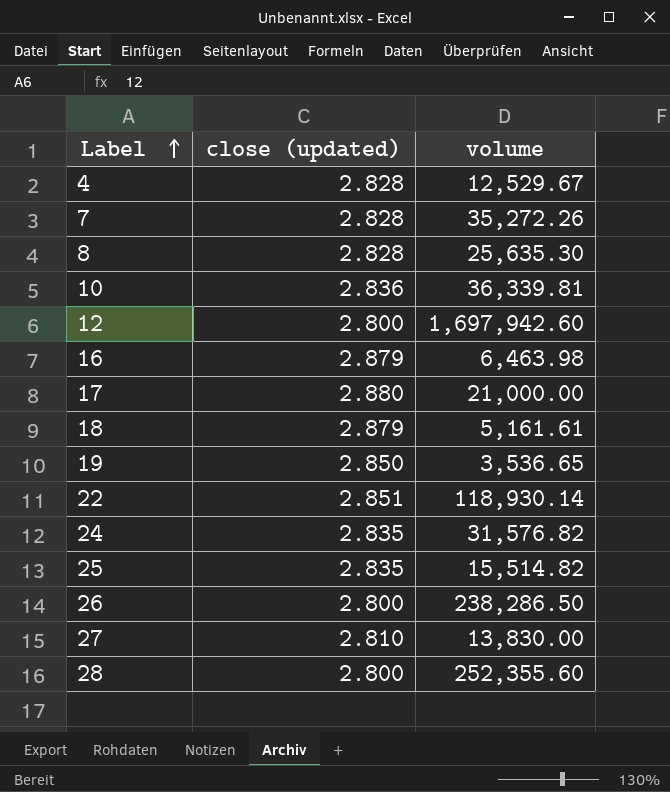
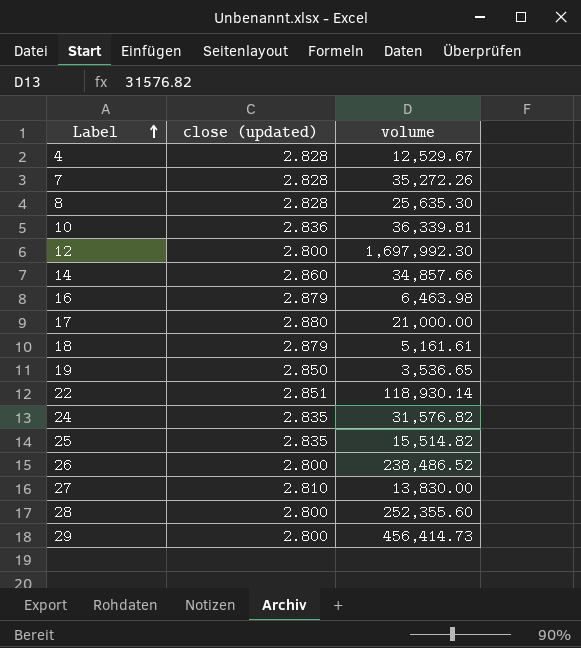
12 | volume: 1,697,942.60 -> 1,697,992.30
row 14: none -> 2.860 | 34,857.66
26 | volume: 238,286.50 -> 238,486.52
row 29: none -> 2.800 | 456,414.73

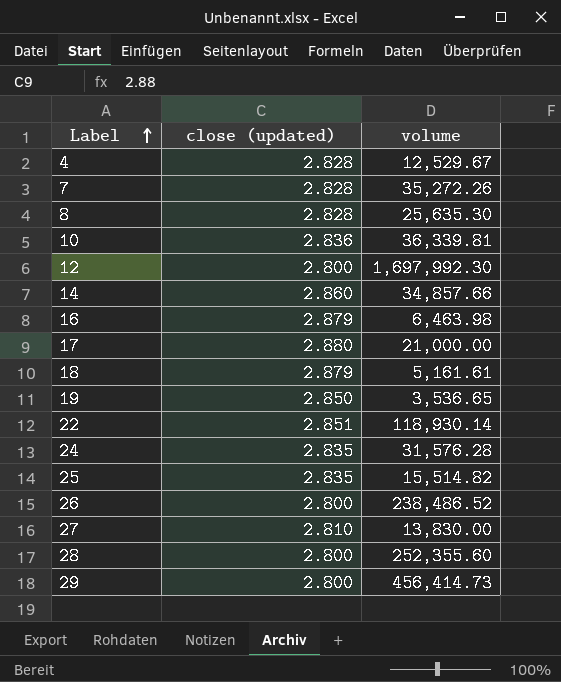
24 | volume: 31,576.82 -> 31,576.28

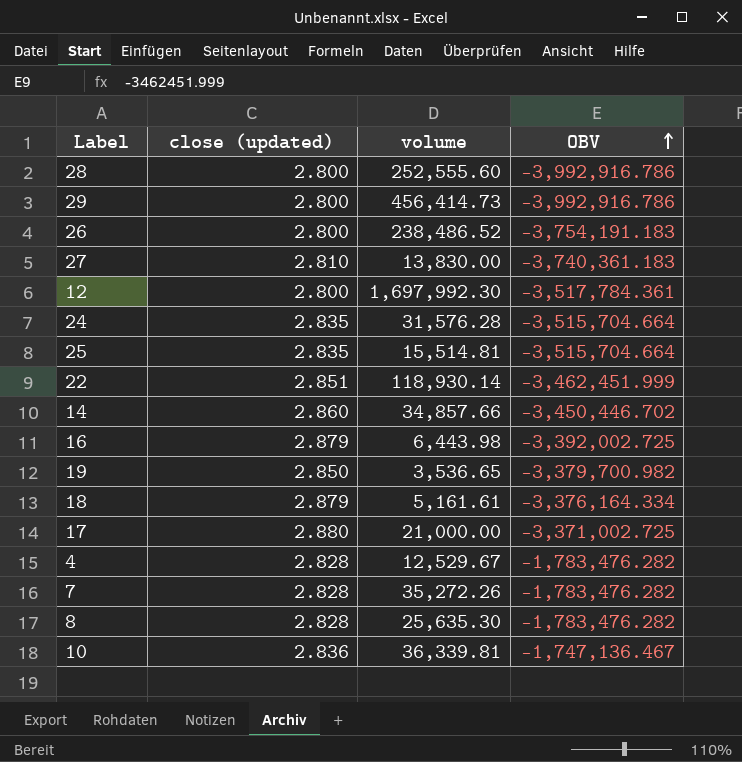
row order: Label ascending -> OBV ascending
column OBV | position: none -> 4
28 | volume: 252,355.60 -> 252,555.60
25 | volume: 15,514.82 -> 15,514.81
16 | volume: 6,463.98 -> 6,443.98

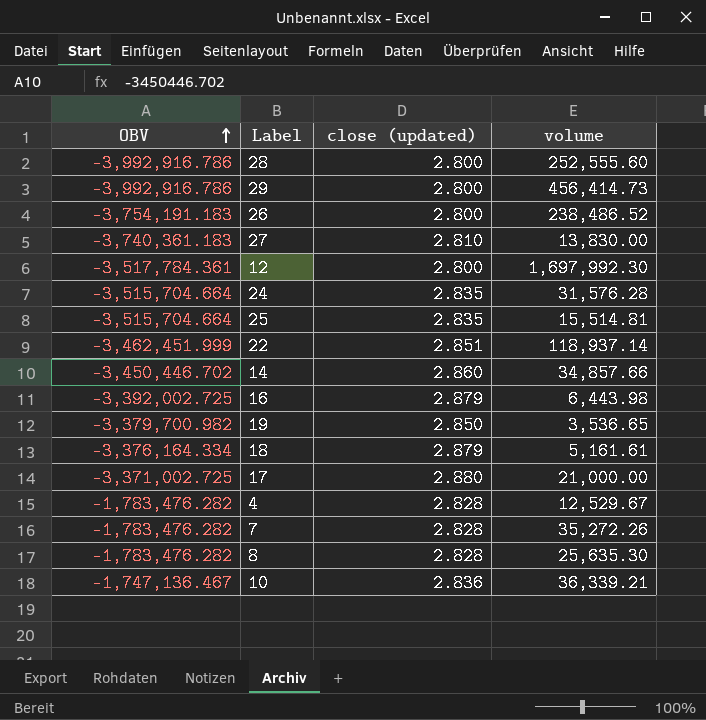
column OBV | position: 4 -> 1
22 | volume: 118,930.14 -> 118,937.14
10 | volume: 36,339.81 -> 36,339.21

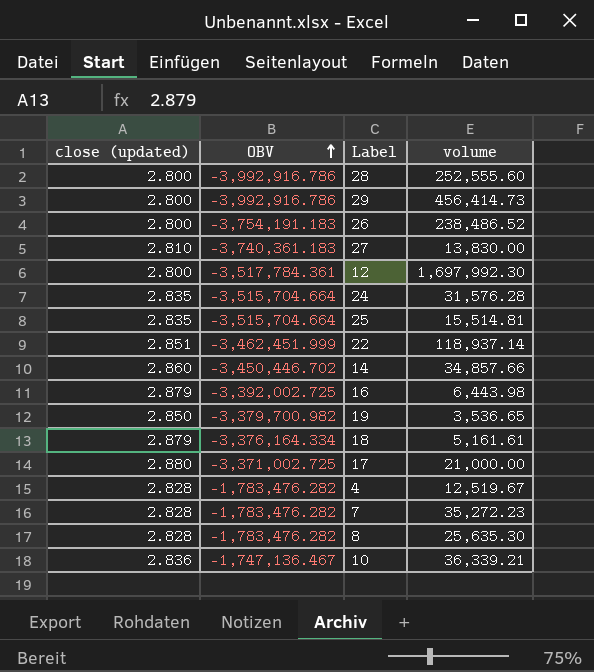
column close (updated) | position: 3 -> 1
4 | volume: 12,529.67 -> 12,519.67
7 | volume: 35,272.26 -> 35,272.23

